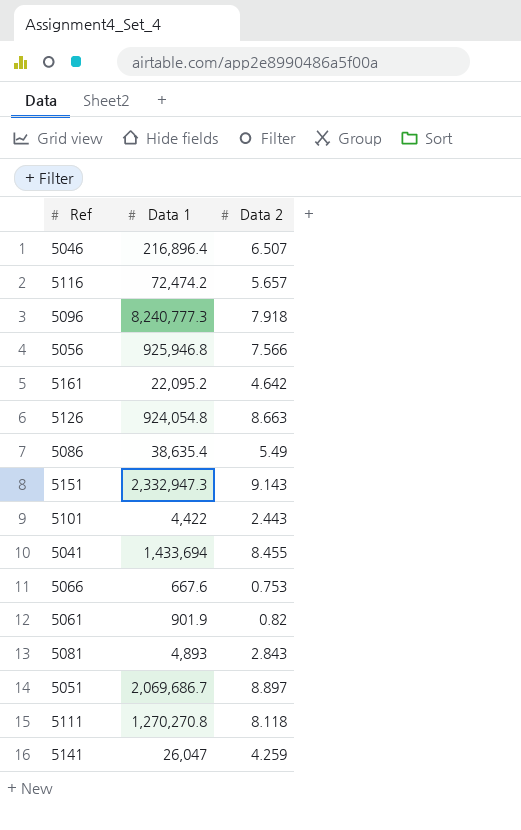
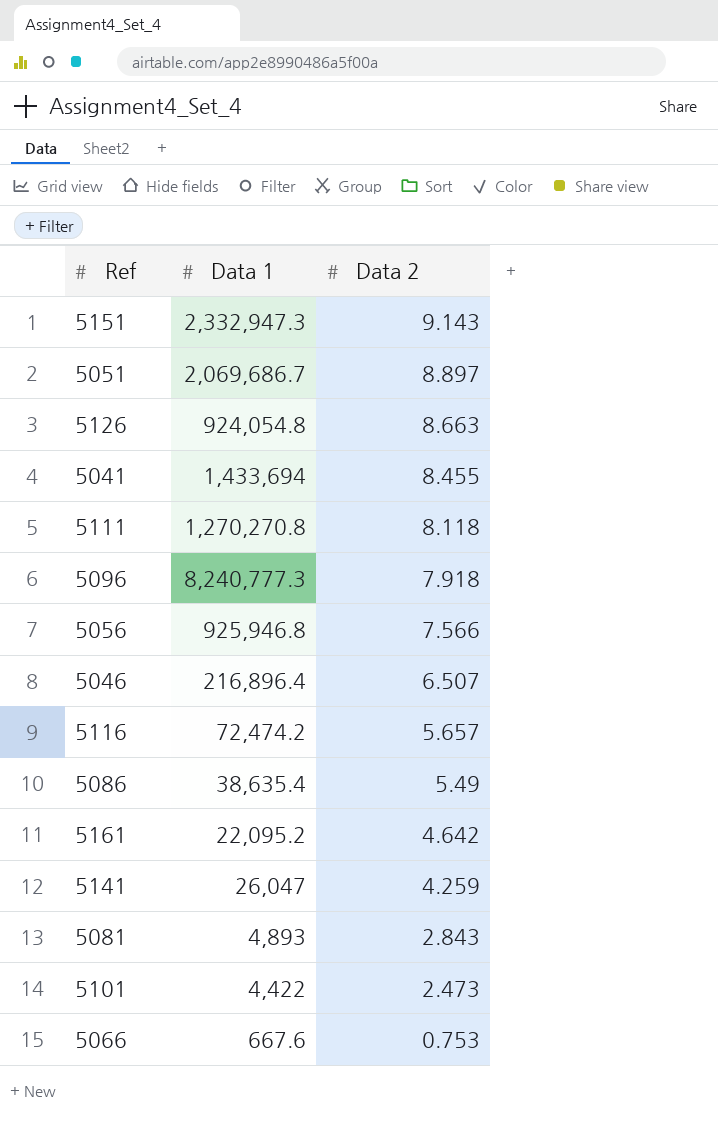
row order: none -> Data 2 descending
row 5061: 901.9 | 0.82 -> none
5101 | Data 2: 2.443 -> 2.473

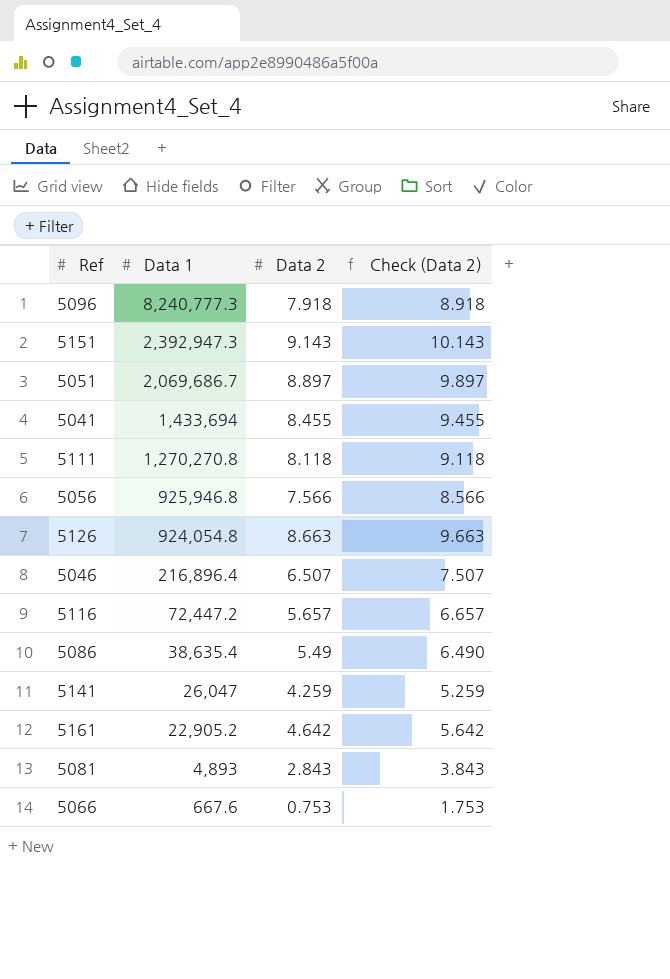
row order: Data 2 descending -> Data 1 descending
column Check (Data 2) | formula: none -> [Data 2] + 1
row 5101: 4,422 | 2.473 -> none
5151 | Data 1: 2,332,947.3 -> 2,392,947.3
5116 | Data 1: 72,474.2 -> 72,447.2
5161 | Data 1: 22,095.2 -> 22,905.2

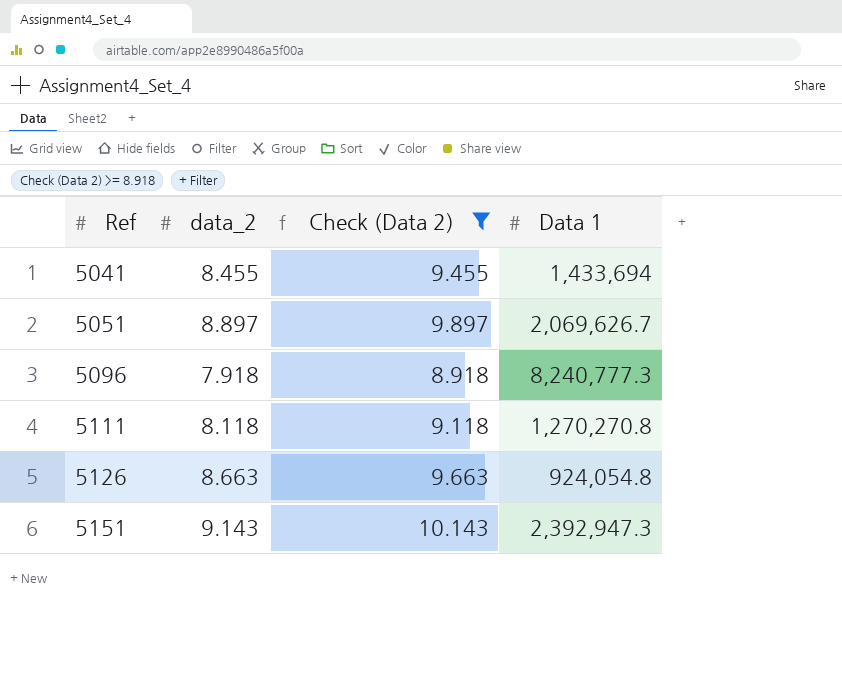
filter: none -> Check (Data 2) >= 8.918
row order: Data 1 descending -> Ref ascending
column name: Data 2 -> data_2
column Data 1 | position: 2 -> 4
5051 | Data 1: 2,069,686.7 -> 2,069,626.7

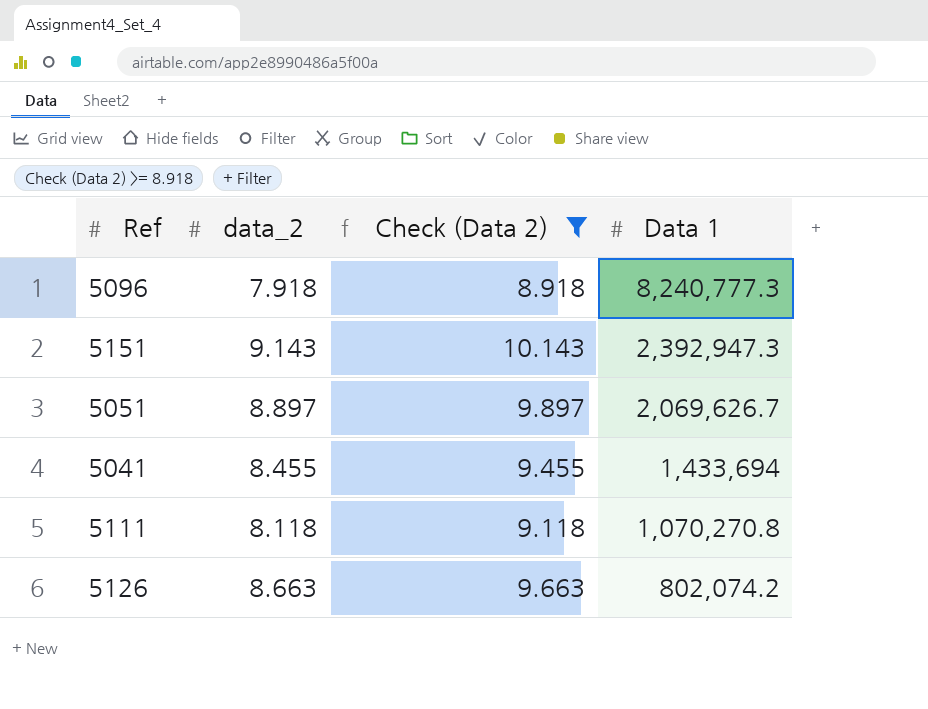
row order: Ref ascending -> Data 1 descending
5111 | Data 1: 1,270,270.8 -> 1,070,270.8
5126 | Data 1: 924,054.8 -> 802,074.2

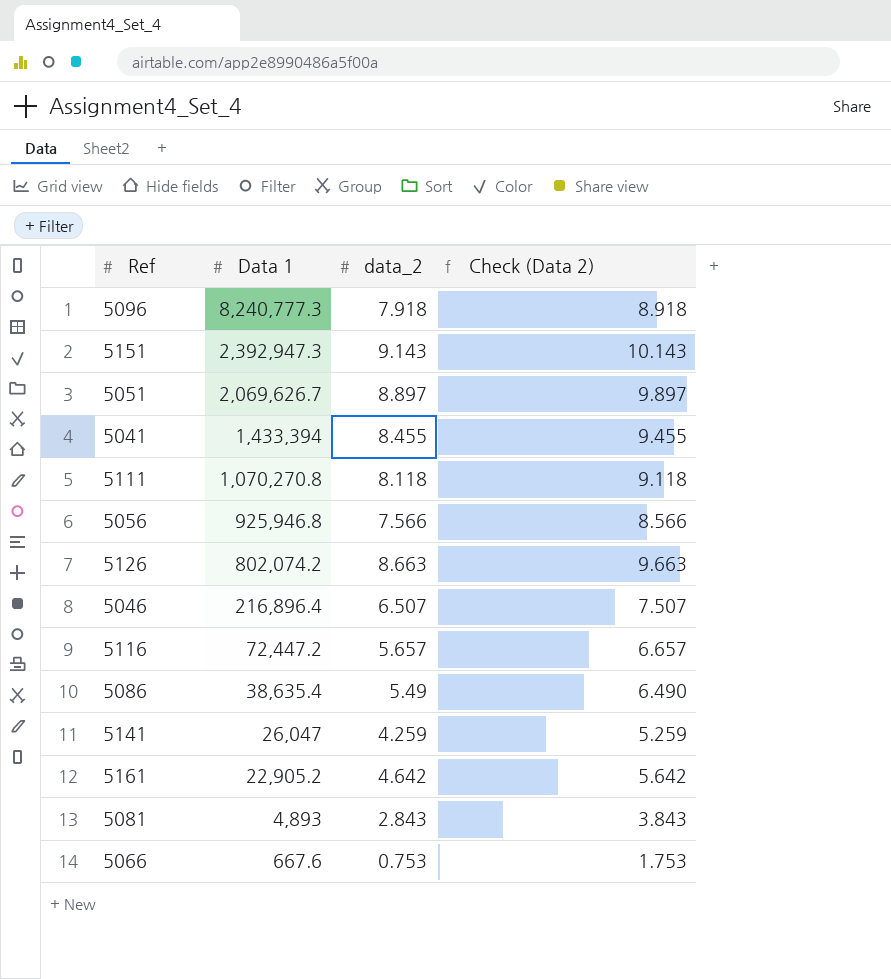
filter: Check (Data 2) >= 8.918 -> none
column Data 1 | position: 4 -> 2
5041 | Data 1: 1,433,694 -> 1,433,394

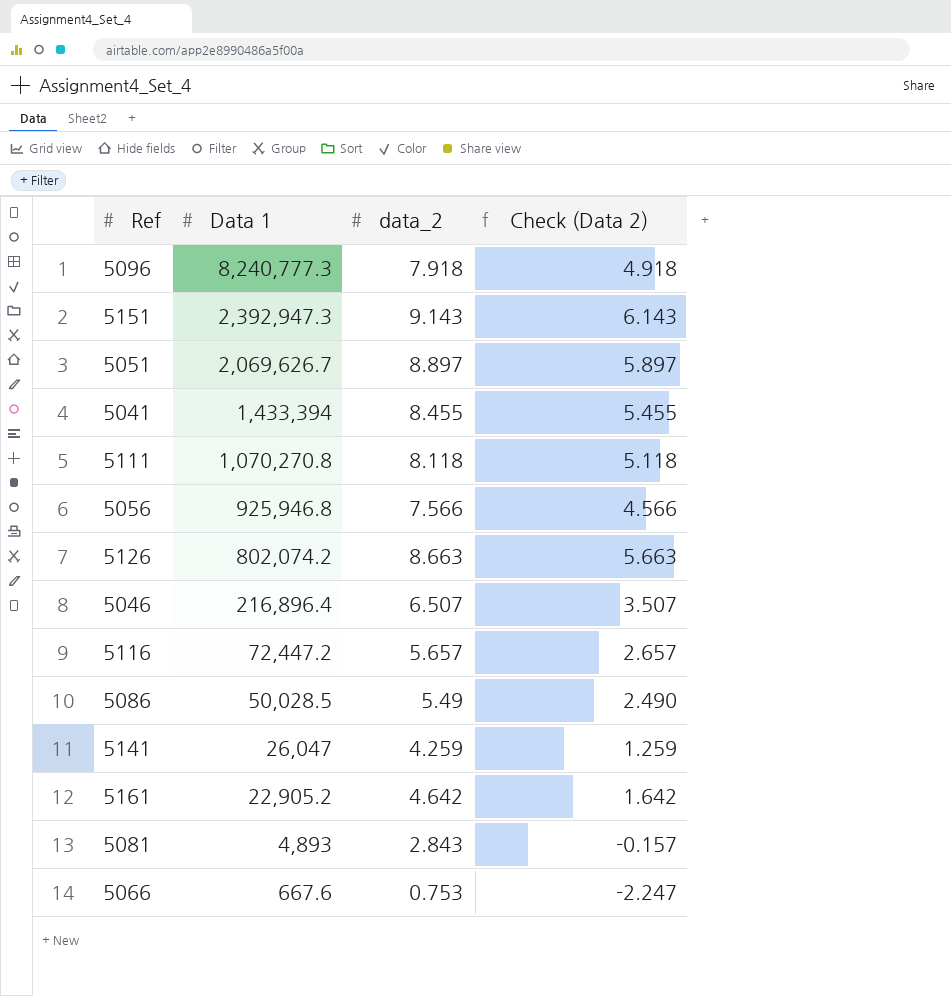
column Check (Data 2) | formula: [data_2] + 1 -> [data_2] - 3
5086 | Data 1: 38,635.4 -> 50,028.5

